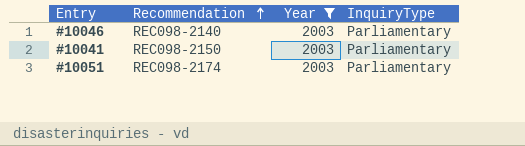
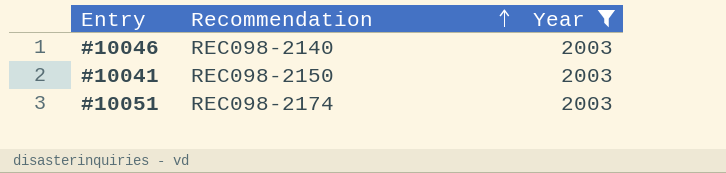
column InquiryType | position: 4 -> none

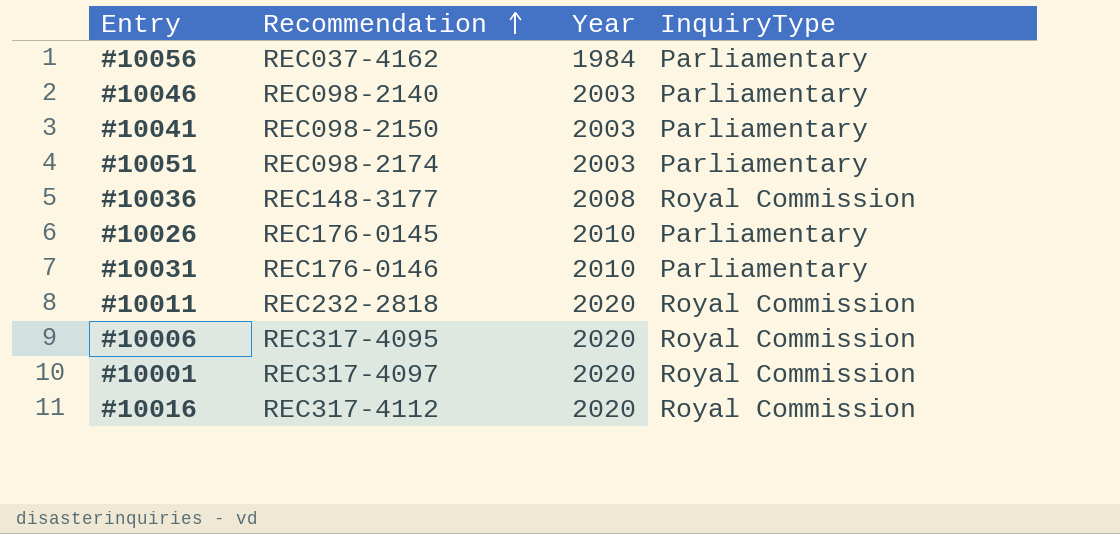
filter: Year = 2003 -> none
column InquiryType | position: none -> 4

